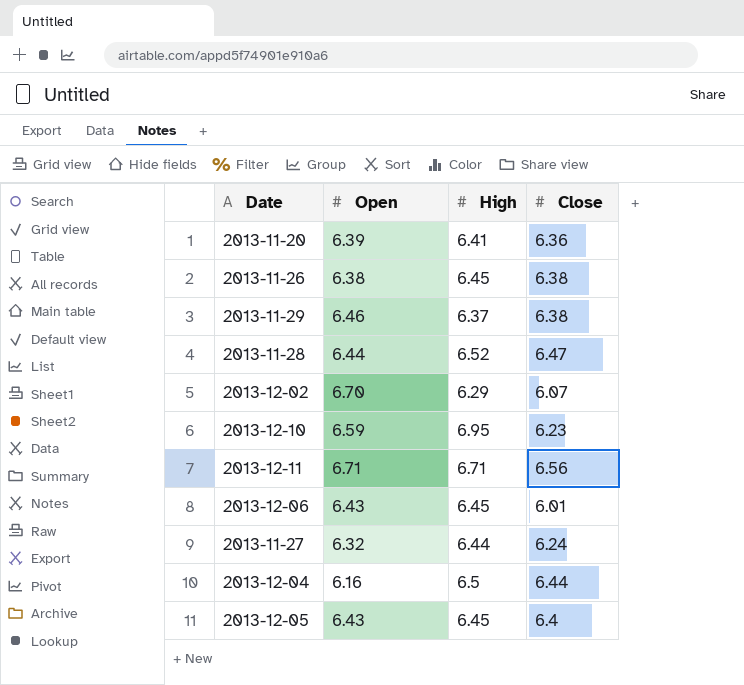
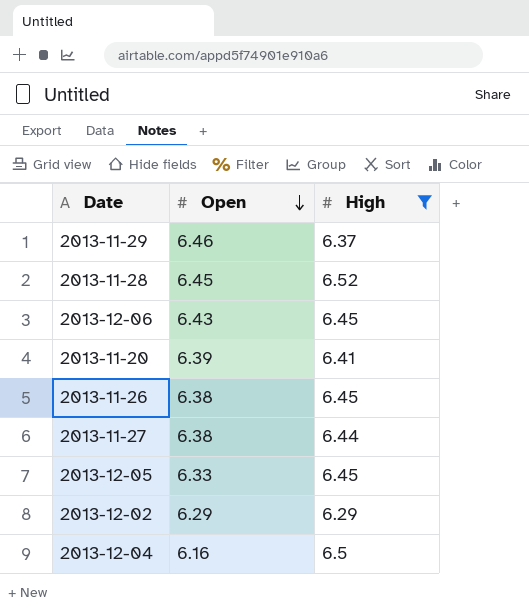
filter: none -> High <= 6.52
row order: none -> Open descending
column Close | position: 4 -> none
2013-11-28 | Open: 6.44 -> 6.45
2013-11-27 | Open: 6.32 -> 6.38
2013-12-05 | Open: 6.43 -> 6.33
2013-12-02 | Open: 6.70 -> 6.29

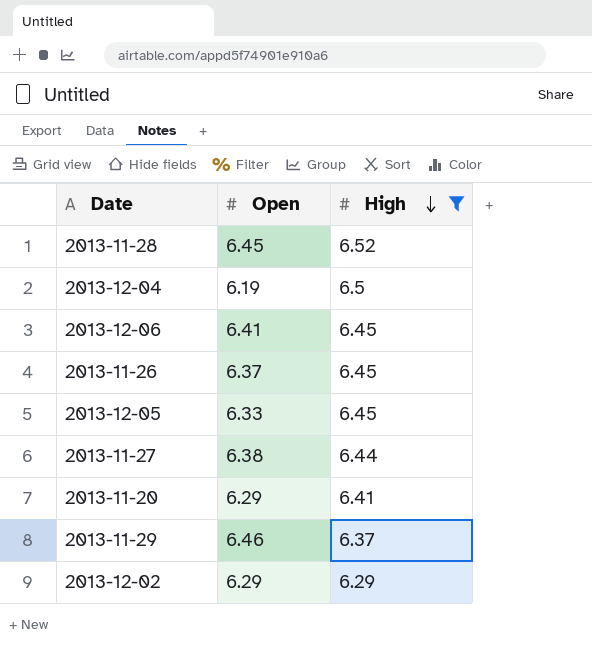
row order: Open descending -> High descending
2013-12-04 | Open: 6.16 -> 6.19
2013-12-06 | Open: 6.43 -> 6.41
2013-11-26 | Open: 6.38 -> 6.37
2013-11-20 | Open: 6.39 -> 6.29

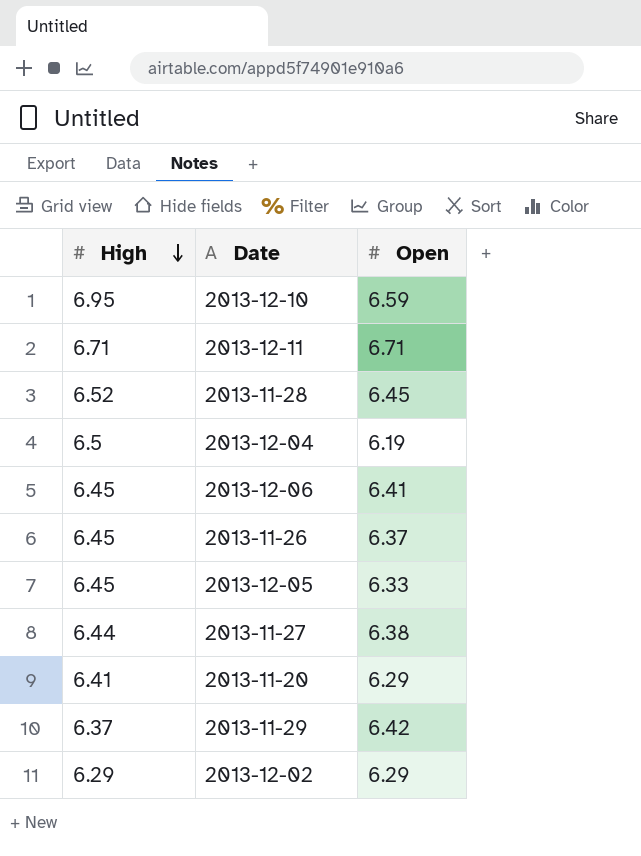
filter: High <= 6.52 -> none
column High | position: 3 -> 1
2013-11-29 | Open: 6.46 -> 6.42

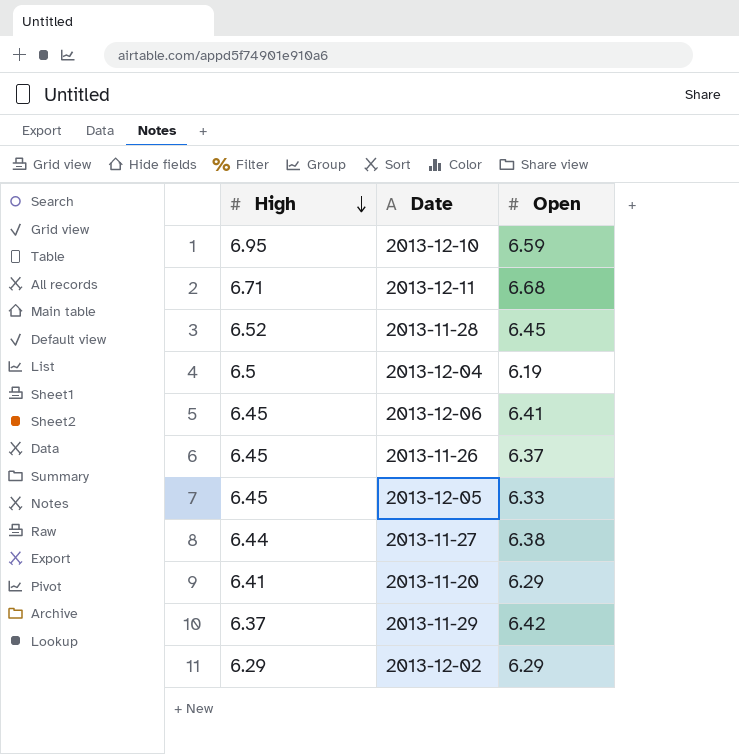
2013-12-11 | Open: 6.71 -> 6.68

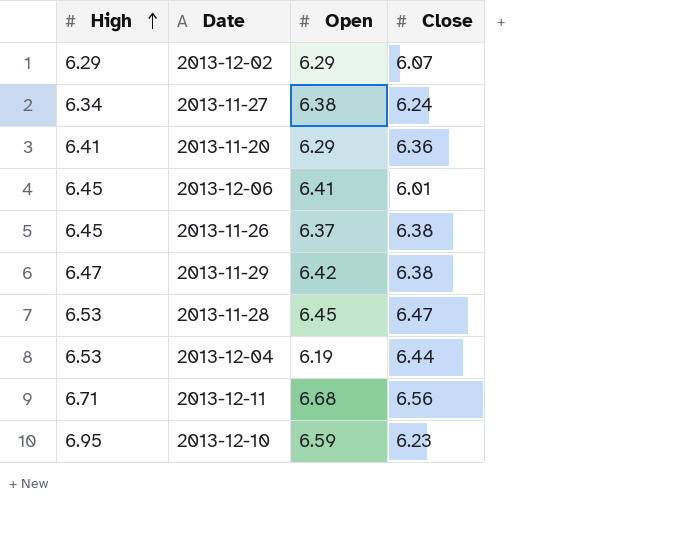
row order: High descending -> High ascending
column Close | position: none -> 4
row 2013-12-05: 6.45 | 6.33 -> none
2013-11-27 | High: 6.44 -> 6.34
2013-11-29 | High: 6.37 -> 6.47
2013-11-28 | High: 6.52 -> 6.53
2013-12-04 | High: 6.5 -> 6.53

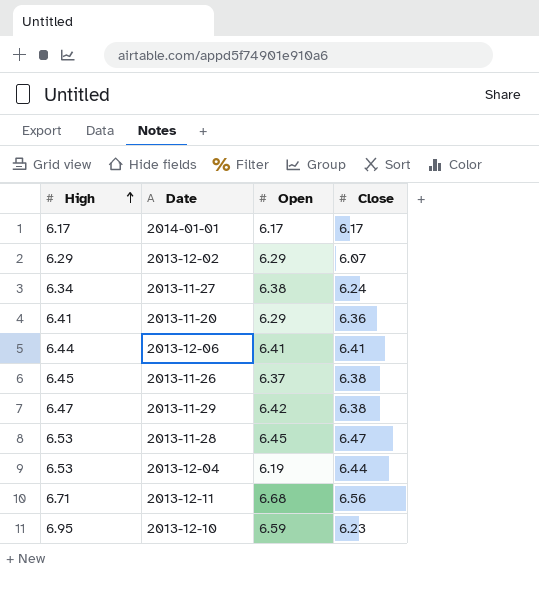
row 2014-01-01: none -> 6.17 | 6.17 | 6.17
2013-12-06 | High: 6.45 -> 6.44
2013-12-06 | Close: 6.01 -> 6.41

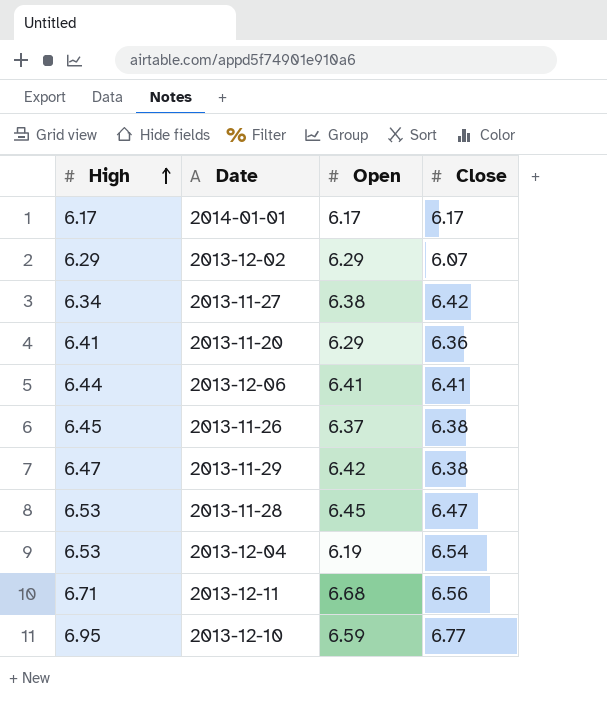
2013-11-27 | Close: 6.24 -> 6.42
2013-12-04 | Close: 6.44 -> 6.54
2013-12-10 | Close: 6.23 -> 6.77

